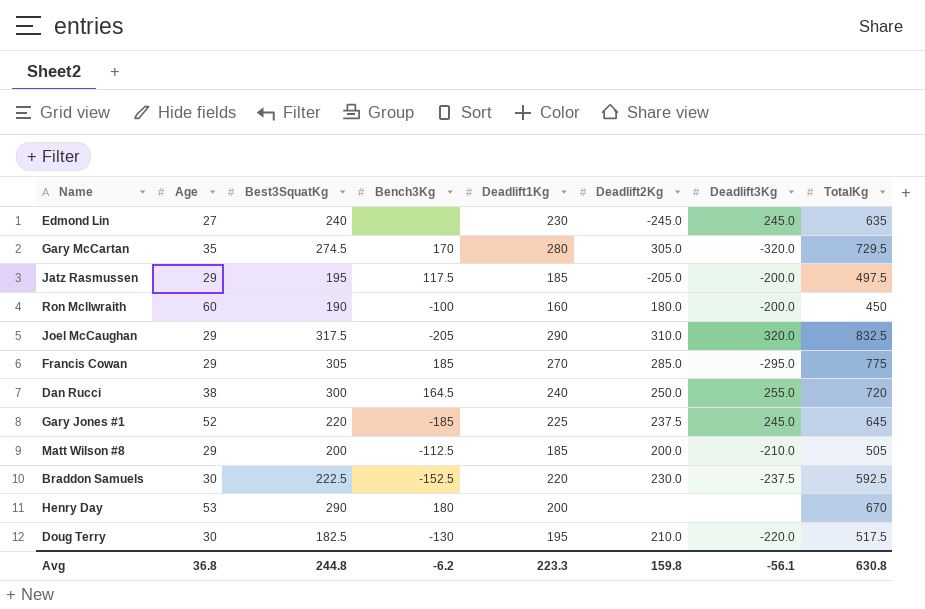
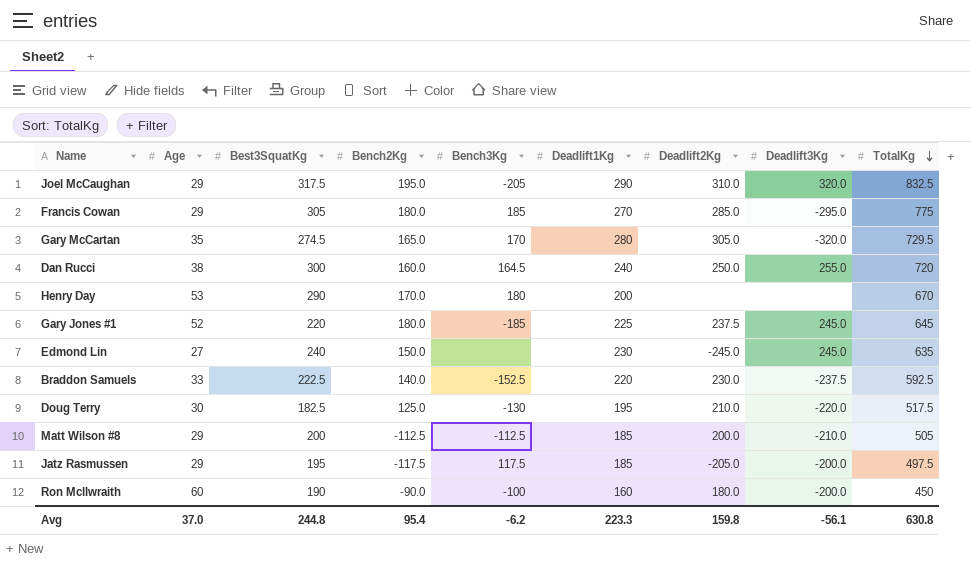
row order: none -> TotalKg descending
column Bench2Kg | position: none -> 4
Braddon Samuels | Age: 30 -> 33
Avg | Age: 36.8 -> 37.0

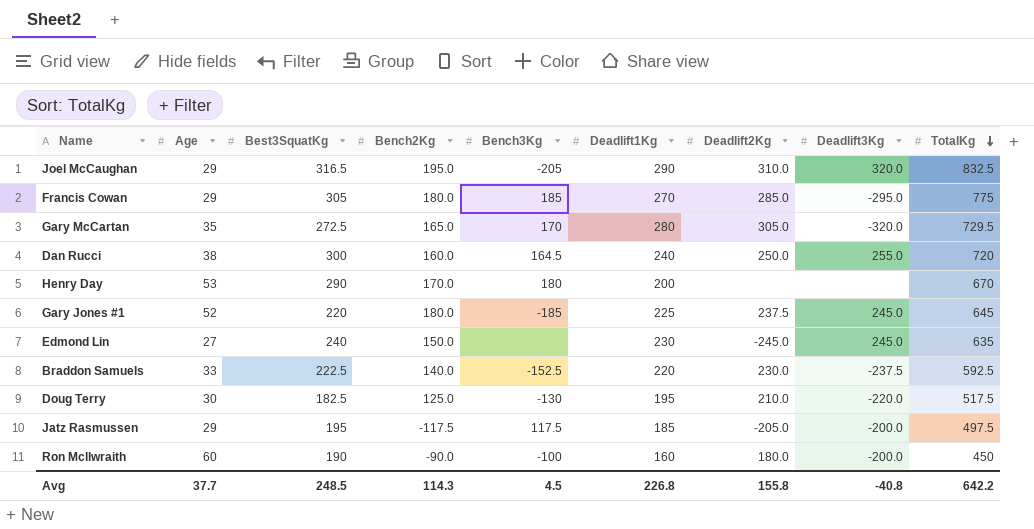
row Matt Wilson #8: 29 | 200 | -112.5 | -112.5 | 185 | 200.0 | -210.0 | 505 -> none
Joel McCaughan | Best3SquatKg: 317.5 -> 316.5
Gary McCartan | Best3SquatKg: 274.5 -> 272.5
Avg | Age: 37.0 -> 37.7
Avg | Best3SquatKg: 244.8 -> 248.5
Avg | Bench2Kg: 95.4 -> 114.3
Avg | Bench3Kg: -6.2 -> 4.5
Avg | Deadlift1Kg: 223.3 -> 226.8
Avg | Deadlift2Kg: 159.8 -> 155.8
Avg | Deadlift3Kg: -56.1 -> -40.8
Avg | TotalKg: 630.8 -> 642.2

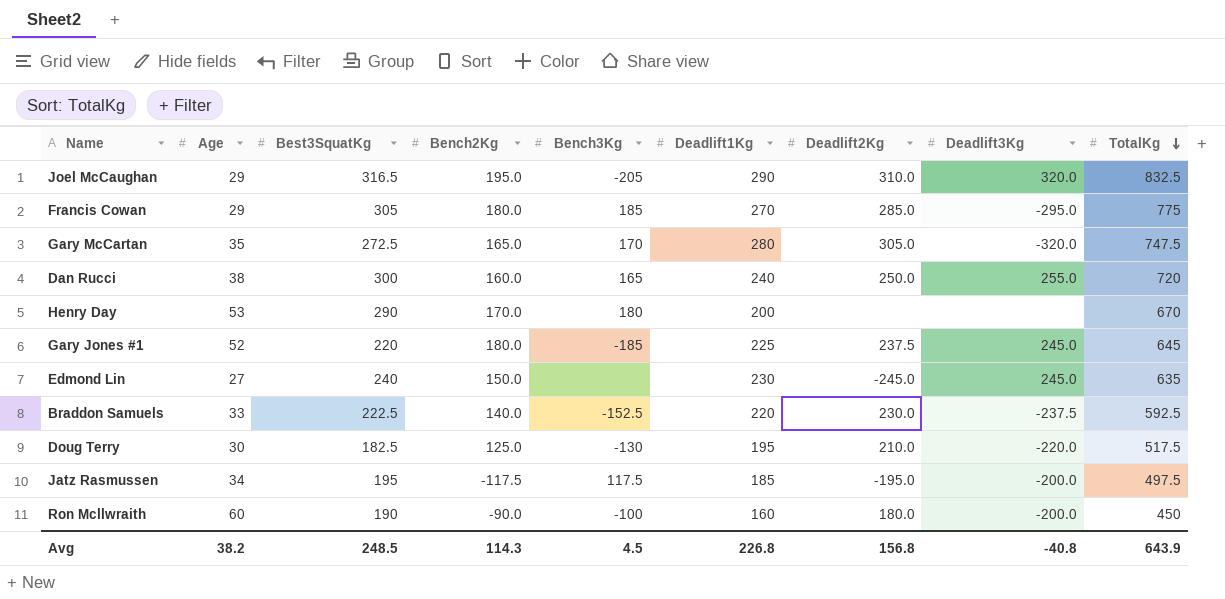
Gary McCartan | TotalKg: 729.5 -> 747.5
Dan Rucci | Bench3Kg: 164.5 -> 165
Jatz Rasmussen | Age: 29 -> 34
Jatz Rasmussen | Deadlift2Kg: -205.0 -> -195.0
Avg | Age: 37.7 -> 38.2
Avg | Deadlift2Kg: 155.8 -> 156.8
Avg | TotalKg: 642.2 -> 643.9

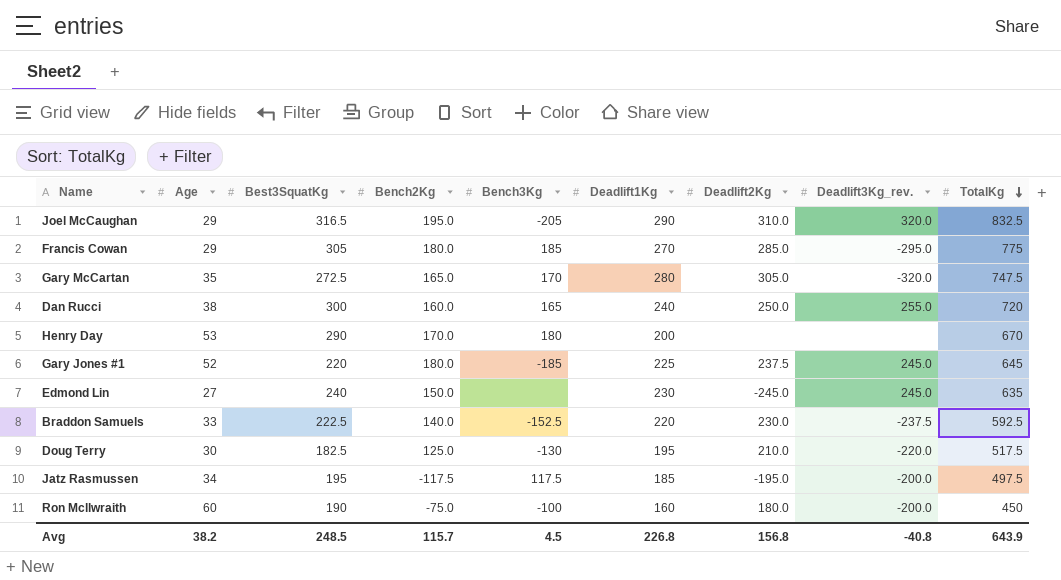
column name: Deadlift3Kg -> Deadlift3Kg_rev.
Ron Mcllwraith | Bench2Kg: -90.0 -> -75.0
Avg | Bench2Kg: 114.3 -> 115.7

